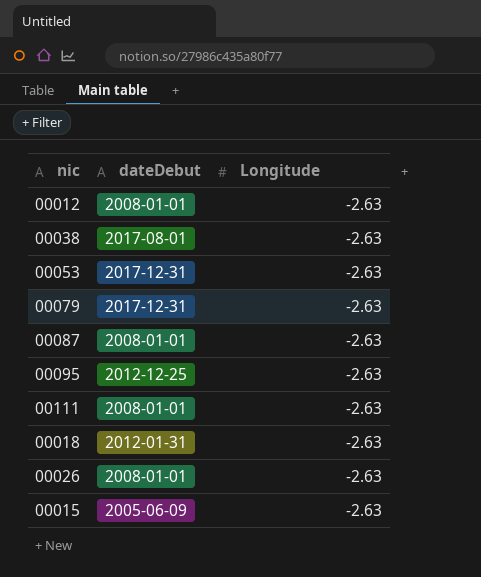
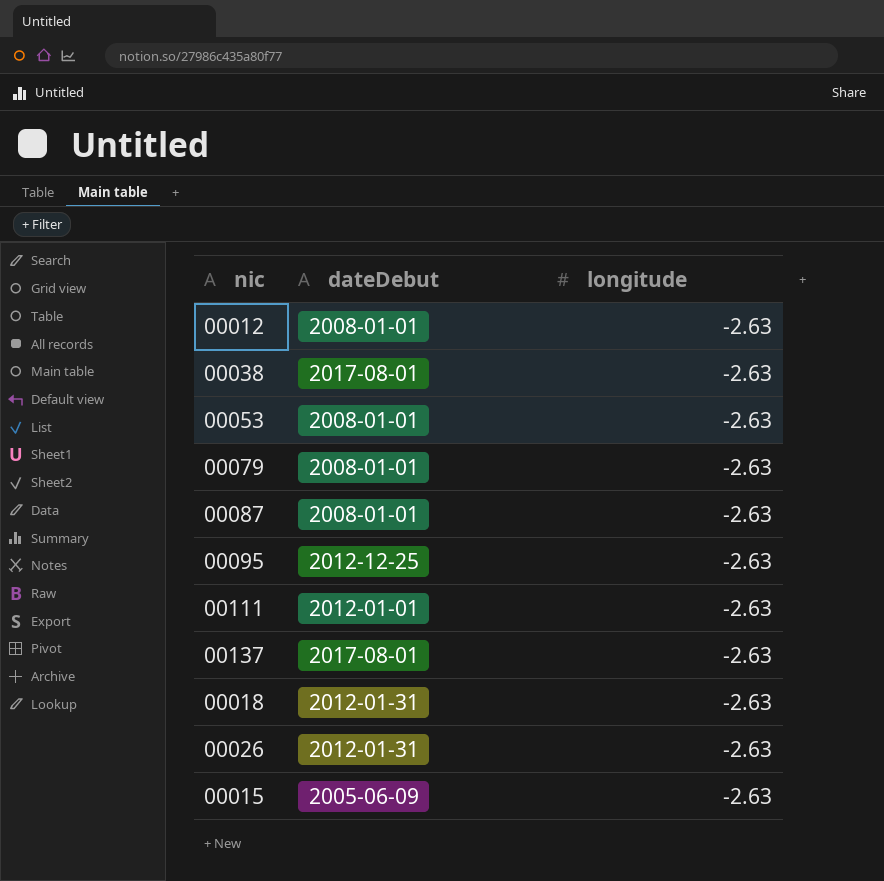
column name: Longitude -> longitude
00053 | dateDebut: 2017-12-31 -> 2008-01-01
00079 | dateDebut: 2017-12-31 -> 2008-01-01
00111 | dateDebut: 2008-01-01 -> 2012-01-01
row 00137: none -> 2017-08-01 | -2.63
00026 | dateDebut: 2008-01-01 -> 2012-01-31

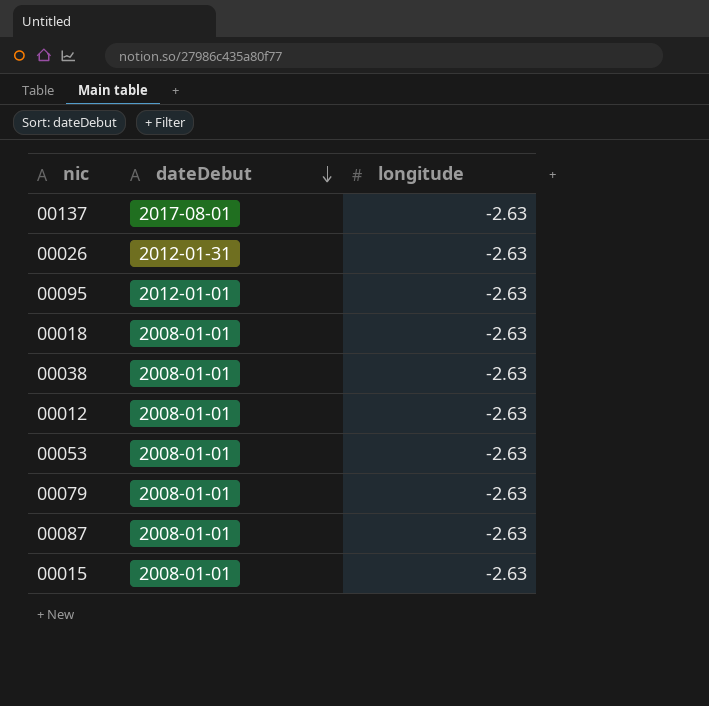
row order: none -> dateDebut descending
row 00111: 2012-01-01 | -2.63 -> none
00095 | dateDebut: 2012-12-25 -> 2012-01-01
00018 | dateDebut: 2012-01-31 -> 2008-01-01
00038 | dateDebut: 2017-08-01 -> 2008-01-01
00015 | dateDebut: 2005-06-09 -> 2008-01-01

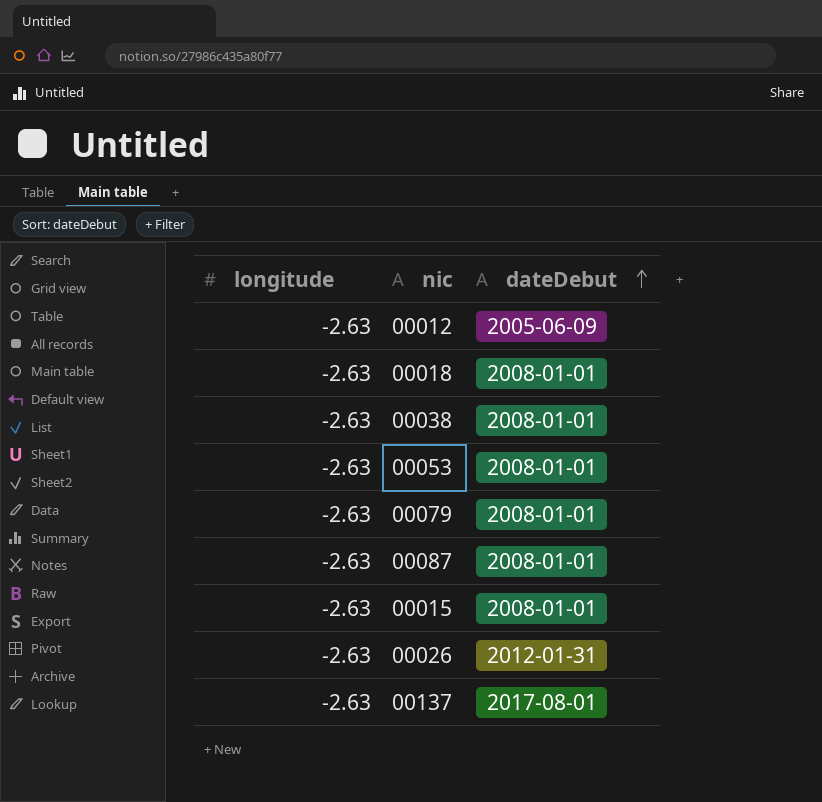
row order: dateDebut descending -> dateDebut ascending
column longitude | position: 3 -> 1
row 00095: 2012-01-01 | -2.63 -> none
00012 | dateDebut: 2008-01-01 -> 2005-06-09

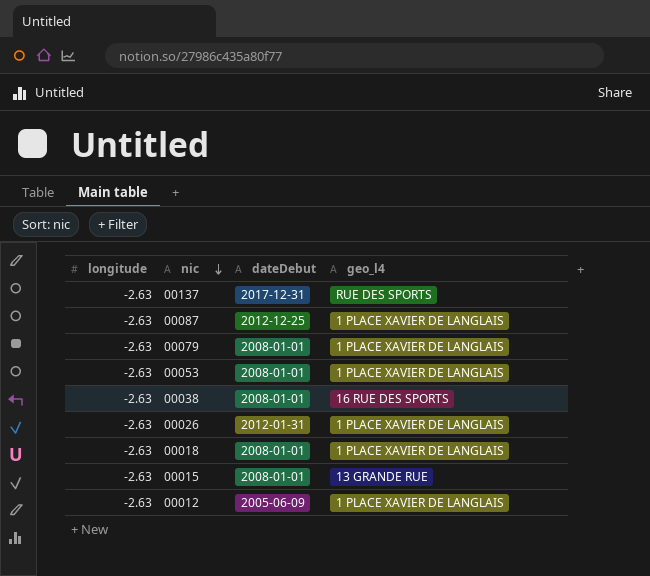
row order: dateDebut ascending -> nic descending
column geo_l4 | position: none -> 4
00137 | dateDebut: 2017-08-01 -> 2017-12-31
00087 | dateDebut: 2008-01-01 -> 2012-12-25

